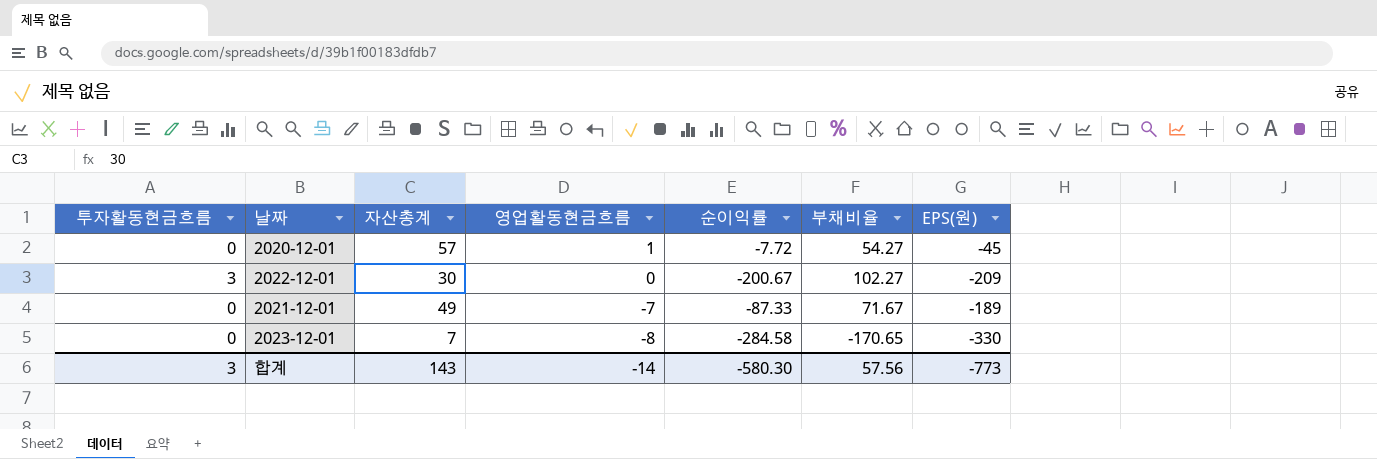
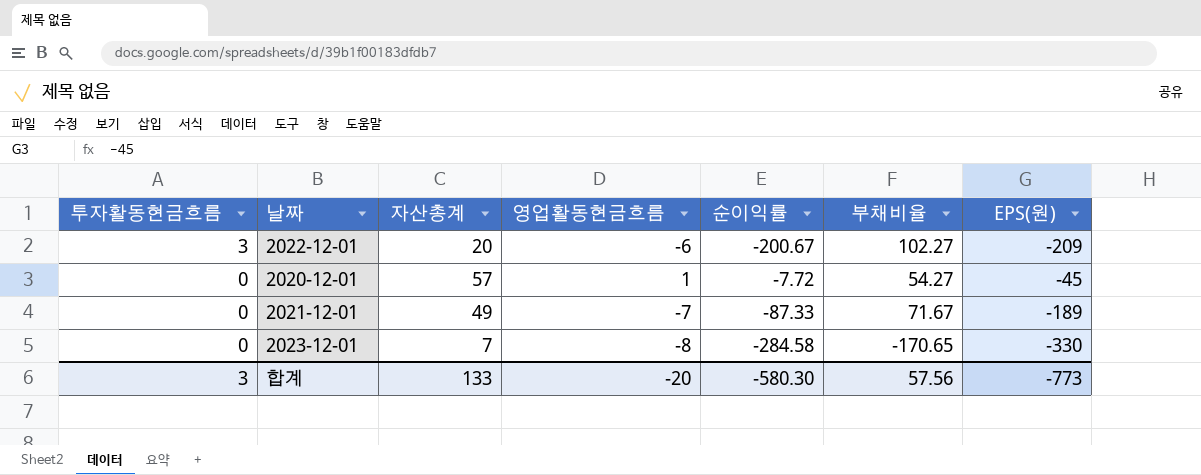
row order: 영업활동현금흐름 descending -> 투자활동현금흐름 descending
2022-12-01 | 자산총계: 30 -> 20
2022-12-01 | 영업활동현금흐름: 0 -> -6
합계 | 자산총계: 143 -> 133
합계 | 영업활동현금흐름: -14 -> -20

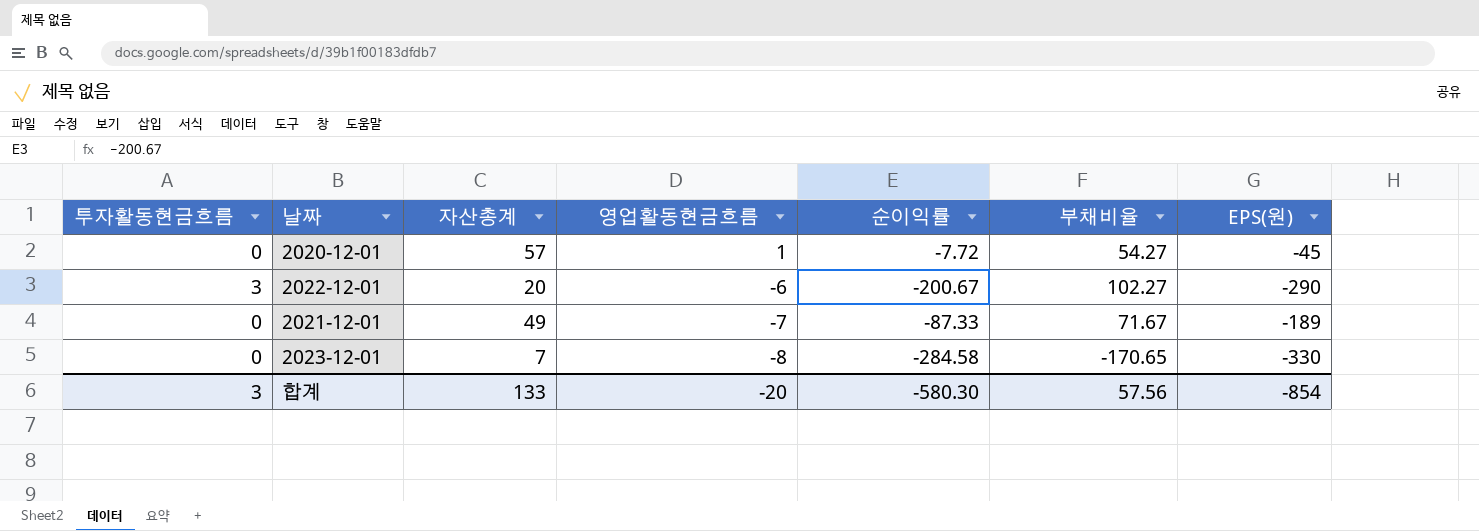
row order: 투자활동현금흐름 descending -> 영업활동현금흐름 descending
2022-12-01 | EPS(원): -209 -> -290
합계 | EPS(원): -773 -> -854

